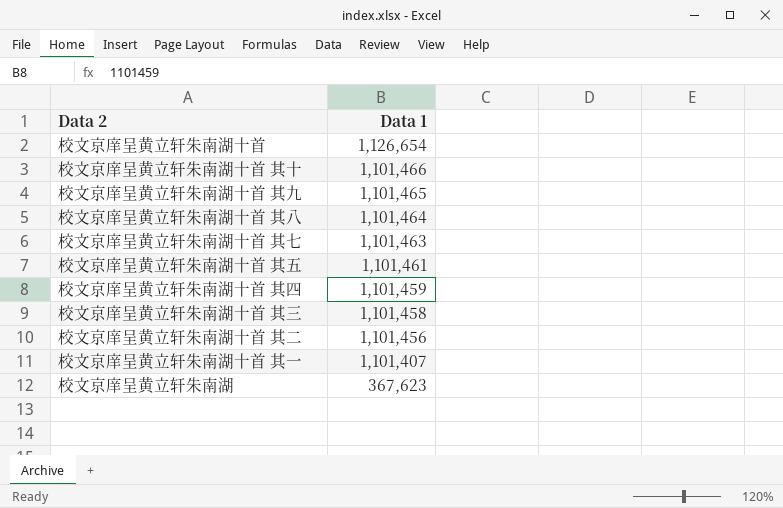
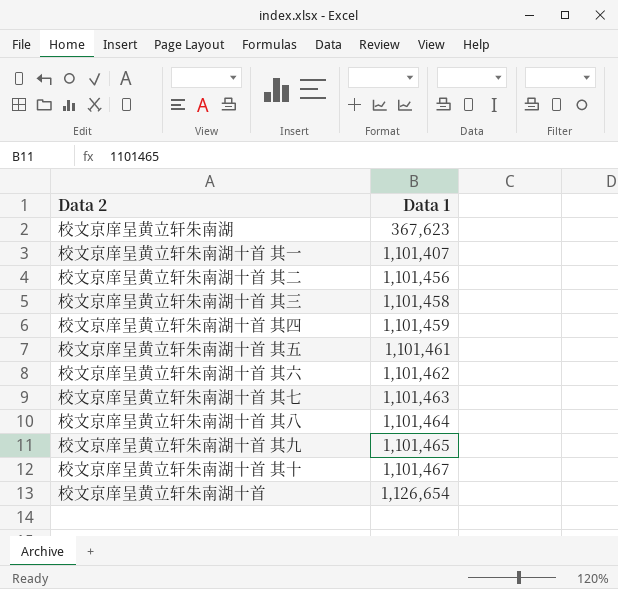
row order: Data 1 descending -> Data 1 ascending
row 校文京庠呈黄立轩朱南湖十首 其六: none -> 1,101,462
校文京庠呈黄立轩朱南湖十首 其十 | Data 1: 1,101,466 -> 1,101,467

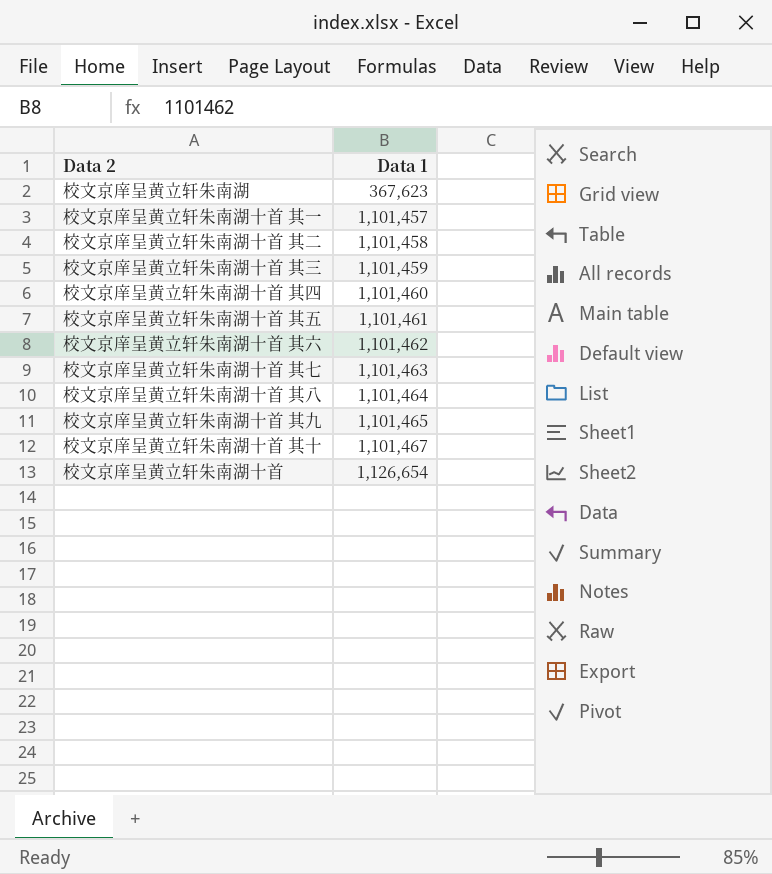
校文京庠呈黄立轩朱南湖十首 其一 | Data 1: 1,101,407 -> 1,101,457
校文京庠呈黄立轩朱南湖十首 其二 | Data 1: 1,101,456 -> 1,101,458
校文京庠呈黄立轩朱南湖十首 其三 | Data 1: 1,101,458 -> 1,101,459
校文京庠呈黄立轩朱南湖十首 其四 | Data 1: 1,101,459 -> 1,101,460

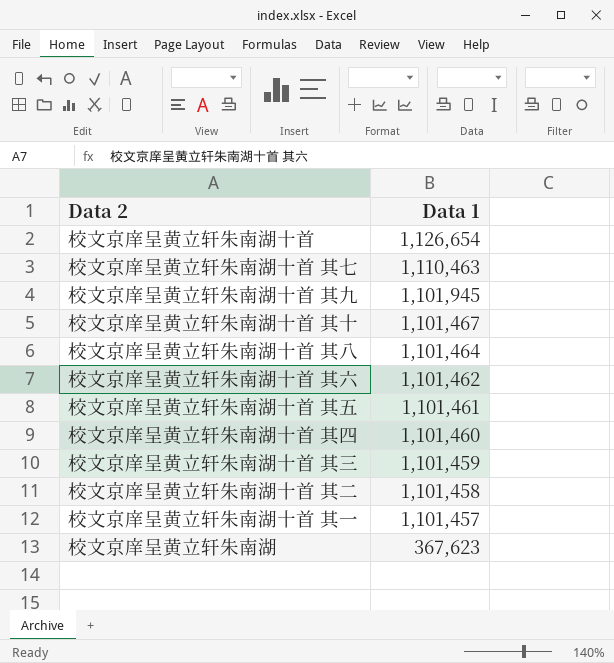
row order: Data 1 ascending -> Data 1 descending
校文京庠呈黄立轩朱南湖十首 其七 | Data 1: 1,101,463 -> 1,110,463
校文京庠呈黄立轩朱南湖十首 其九 | Data 1: 1,101,465 -> 1,101,945

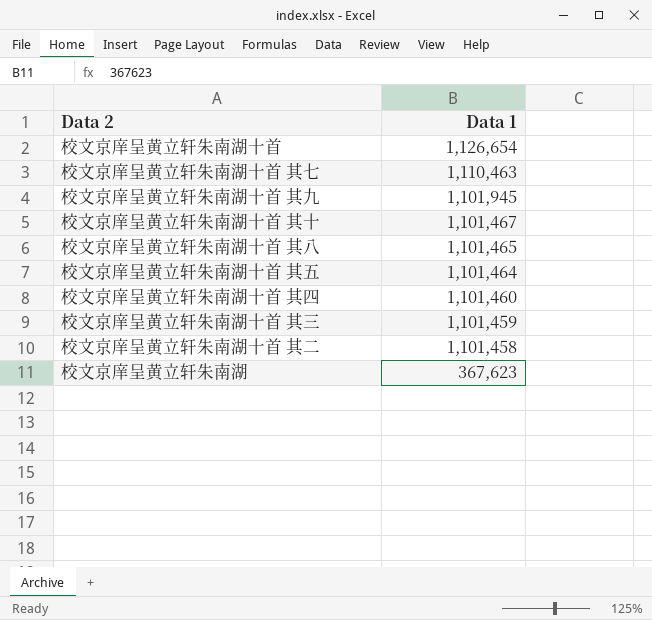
row 校文京庠呈黄立轩朱南湖十首 其六: 1,101,462 -> none
row 校文京庠呈黄立轩朱南湖十首 其一: 1,101,457 -> none
校文京庠呈黄立轩朱南湖十首 其八 | Data 1: 1,101,464 -> 1,101,465
校文京庠呈黄立轩朱南湖十首 其五 | Data 1: 1,101,461 -> 1,101,464

